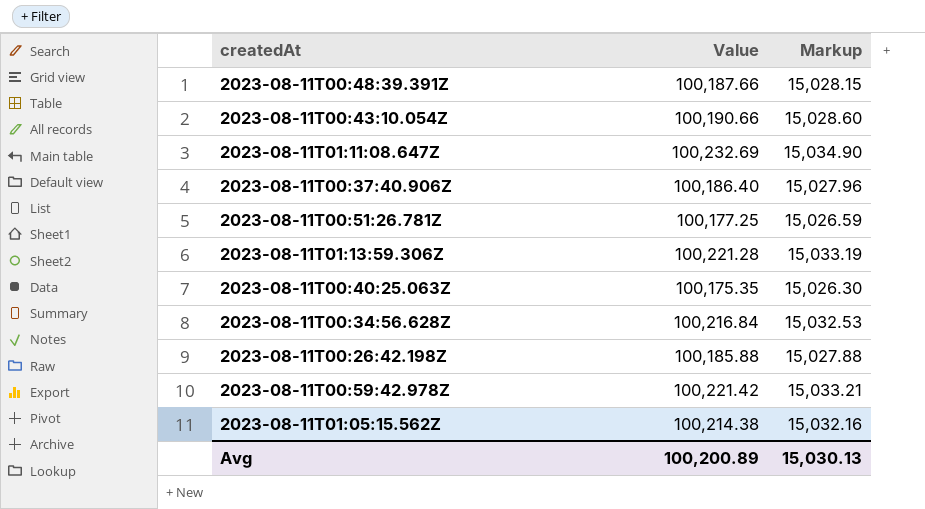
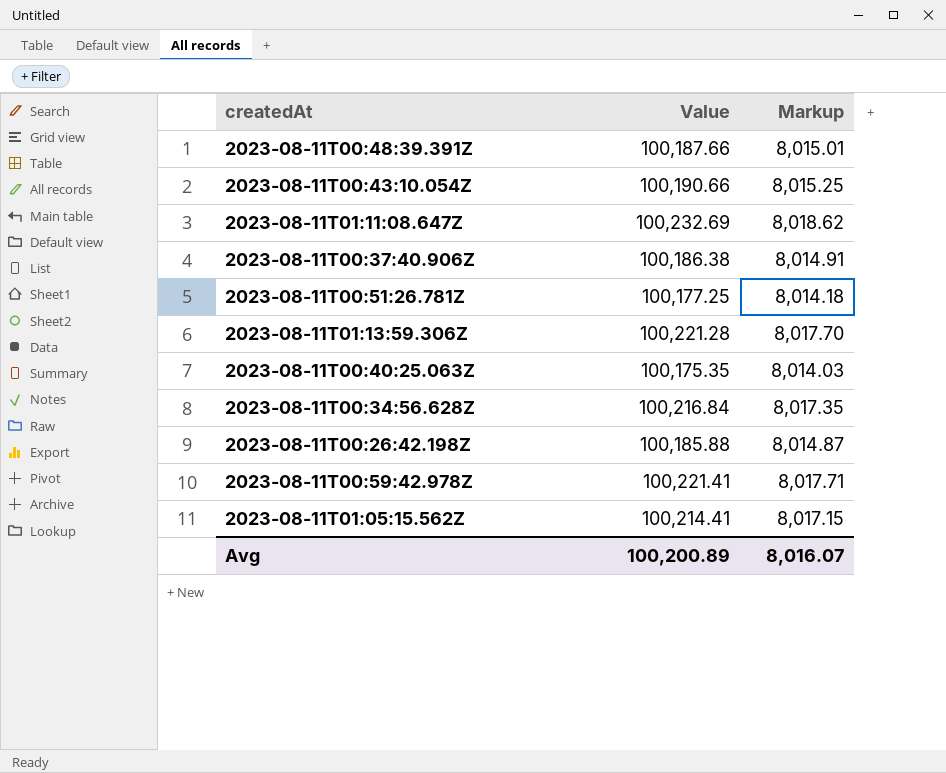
column Markup | formula: [Value] * 0.15 -> [Value] * 0.08
2023-08-11T00:37:40.906Z | Value: 100,186.40 -> 100,186.38
2023-08-11T00:59:42.978Z | Value: 100,221.42 -> 100,221.41
2023-08-11T01:05:15.562Z | Value: 100,214.38 -> 100,214.41
Avg | Markup: 15,030.13 -> 8,016.07

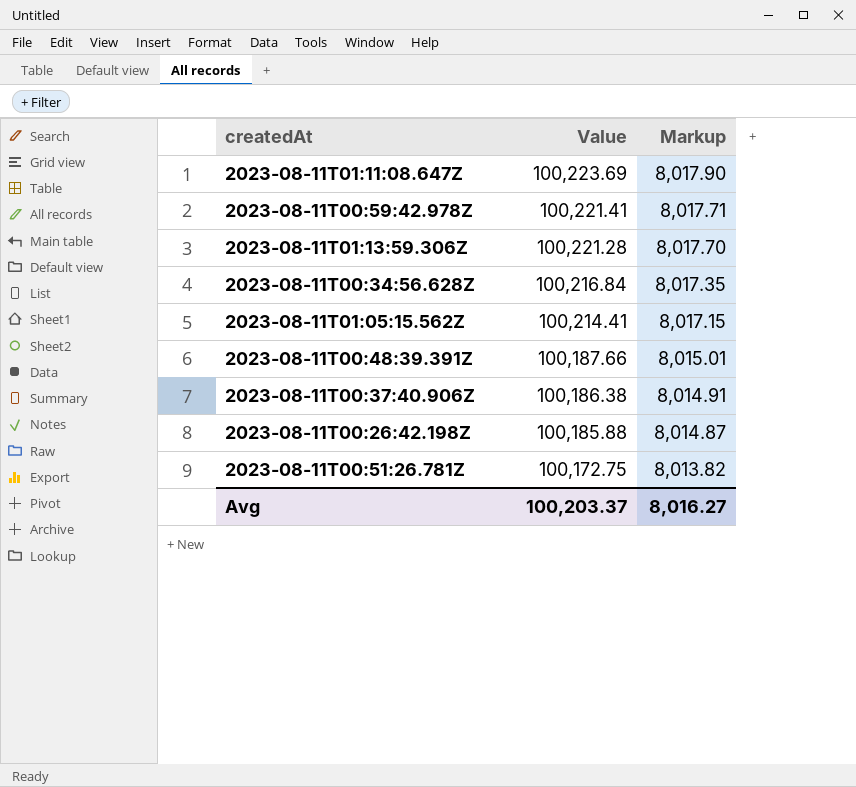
row order: none -> Value descending
row 2023-08-11T00:43:10.054Z: 100,190.66 | 8,015.25 -> none
row 2023-08-11T00:40:25.063Z: 100,175.35 | 8,014.03 -> none
2023-08-11T01:11:08.647Z | Value: 100,232.69 -> 100,223.69
2023-08-11T01:11:08.647Z | Markup: 8,018.62 -> 8,017.90
2023-08-11T00:51:26.781Z | Value: 100,177.25 -> 100,172.75
2023-08-11T00:51:26.781Z | Markup: 8,014.18 -> 8,013.82
Avg | Value: 100,200.89 -> 100,203.37
Avg | Markup: 8,016.07 -> 8,016.27

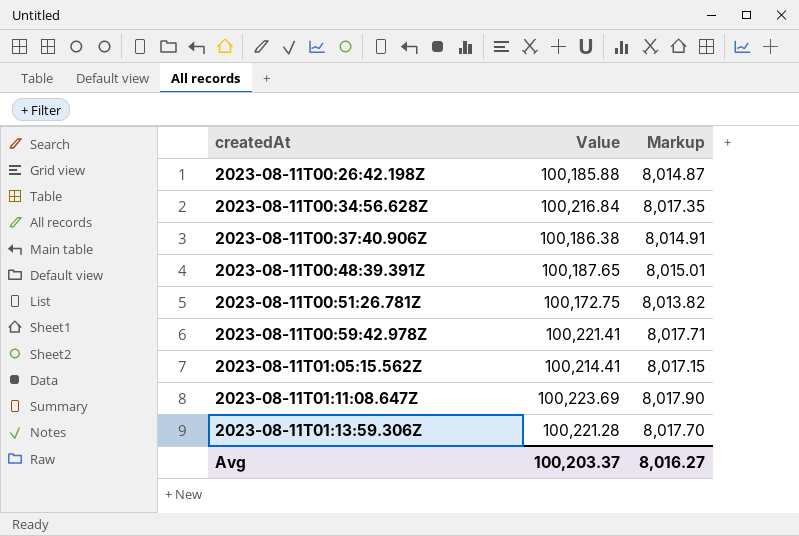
row order: Value descending -> createdAt ascending
2023-08-11T00:48:39.391Z | Value: 100,187.66 -> 100,187.65

